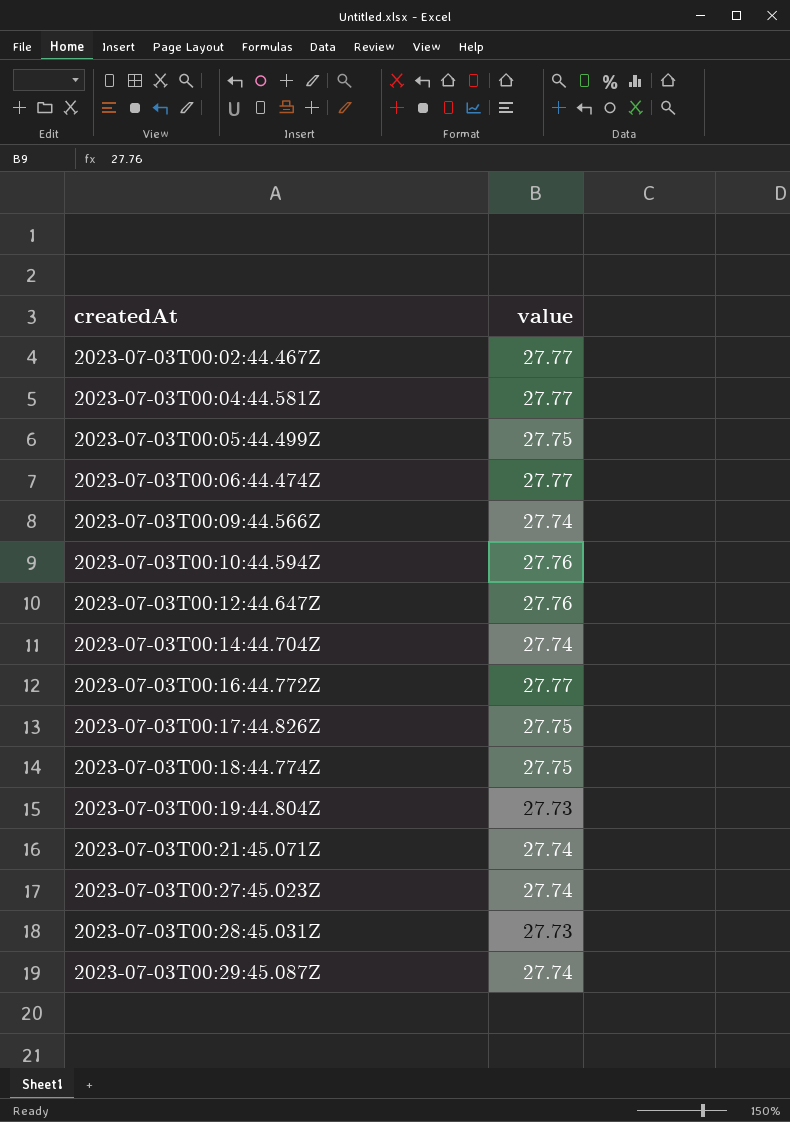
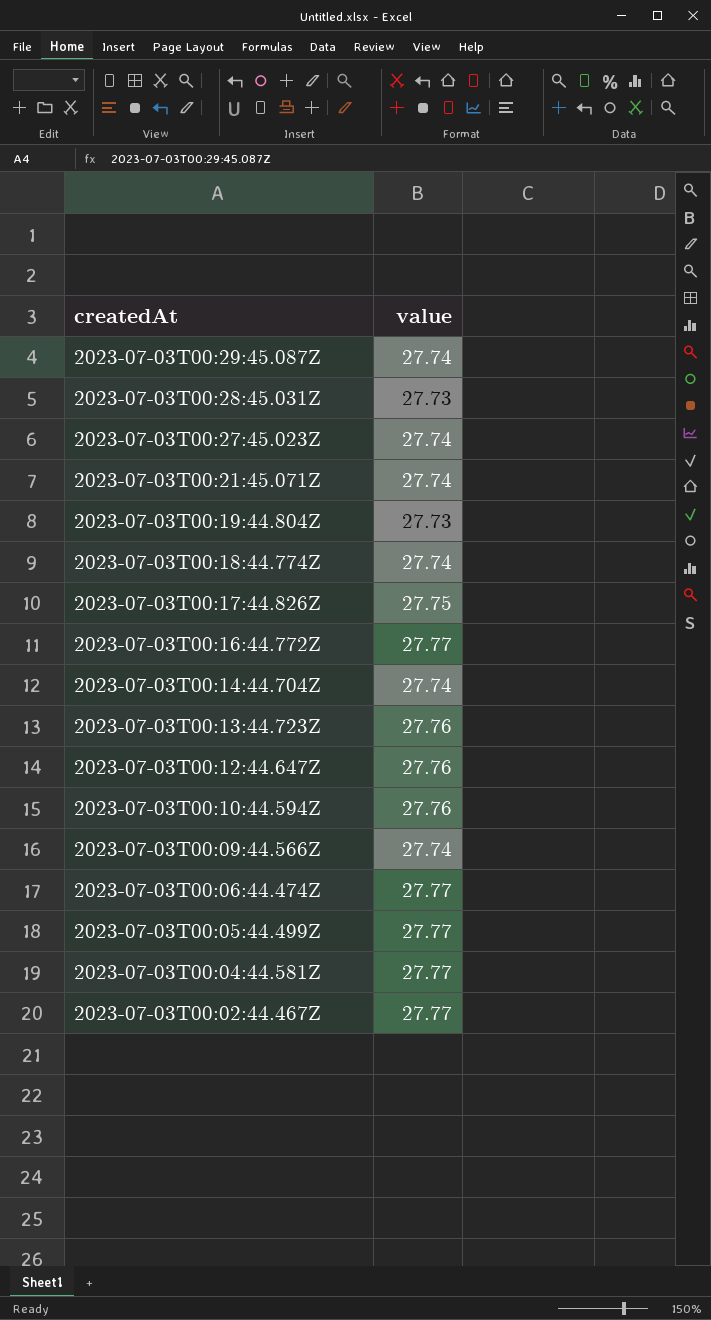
row order: createdAt ascending -> createdAt descending
2023-07-03T00:18:44.774Z | value: 27.75 -> 27.74
row 2023-07-03T00:13:44.723Z: none -> 27.76
2023-07-03T00:05:44.499Z | value: 27.75 -> 27.77

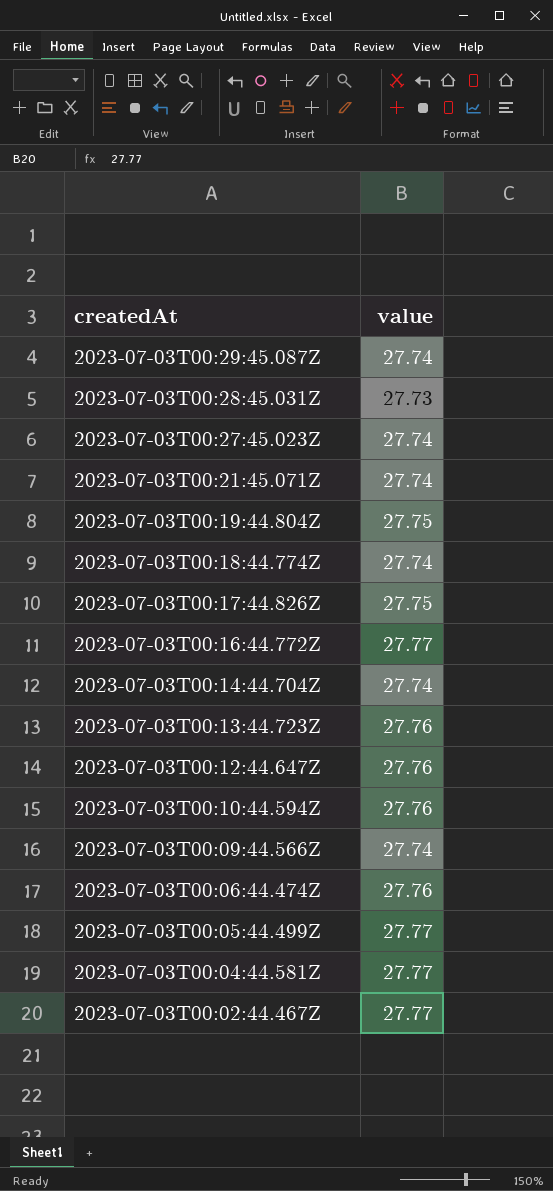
2023-07-03T00:19:44.804Z | value: 27.73 -> 27.75
2023-07-03T00:06:44.474Z | value: 27.77 -> 27.76

